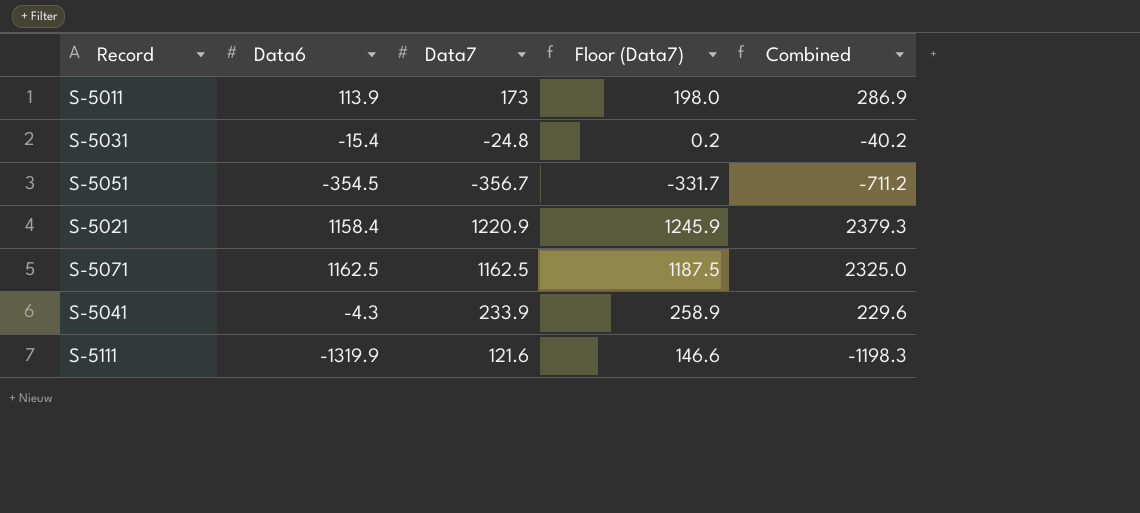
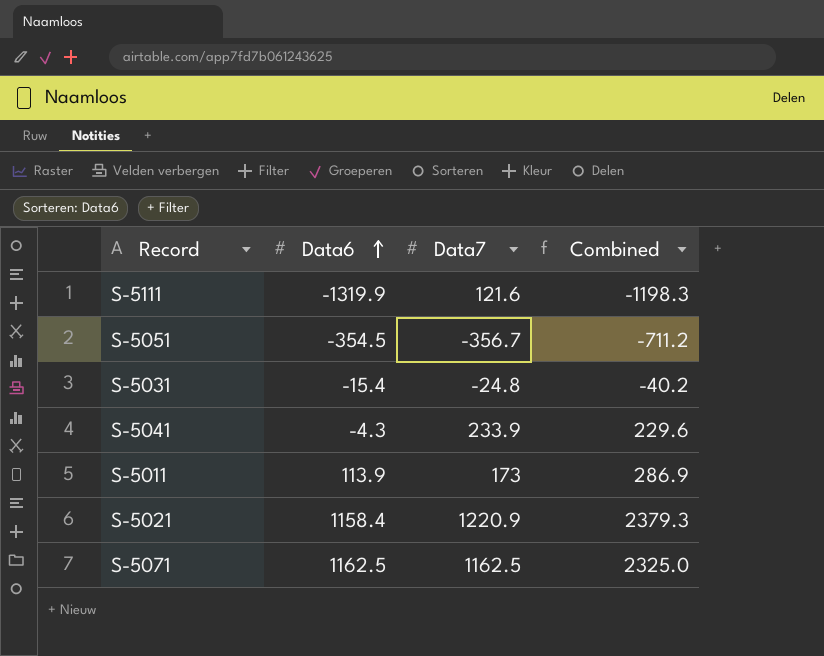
row order: none -> Data6 ascending
column Floor (Data7) | formula: [Data7] + 25 -> none

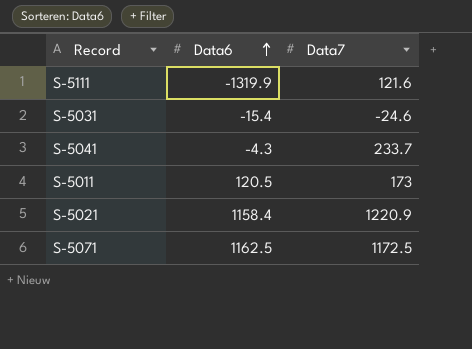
column Combined | formula: [Data6] + [Data7] -> none
row S-5051: -354.5 | -356.7 | -711.2 -> none
S-5031 | Data7: -24.8 -> -24.6
S-5041 | Data7: 233.9 -> 233.7
S-5011 | Data6: 113.9 -> 120.5
S-5071 | Data7: 1162.5 -> 1172.5

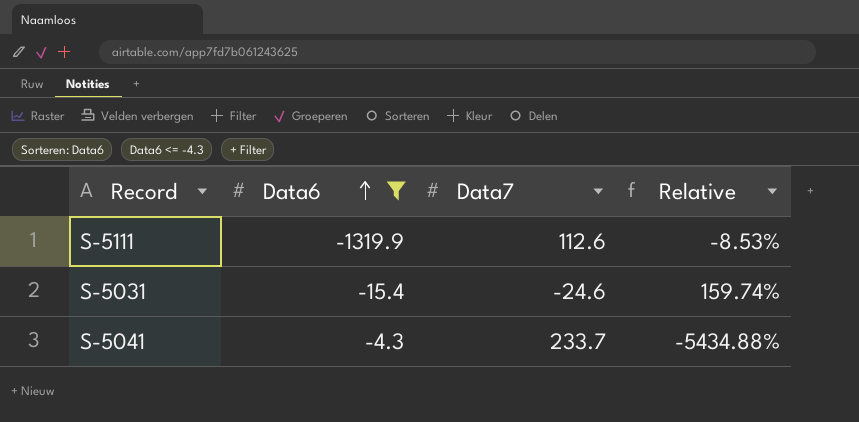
filter: none -> Data6 <= -4.3
column Relative | formula: none -> [Data7] / [Data6]
S-5111 | Data7: 121.6 -> 112.6

